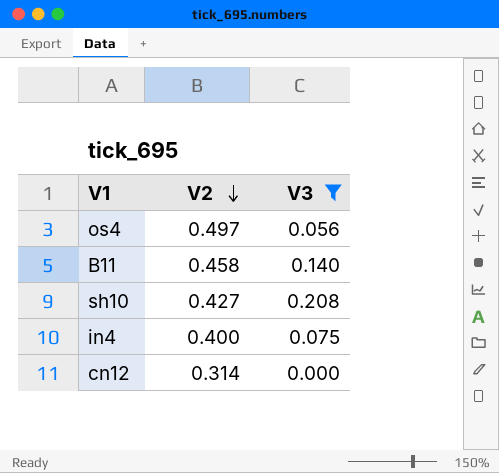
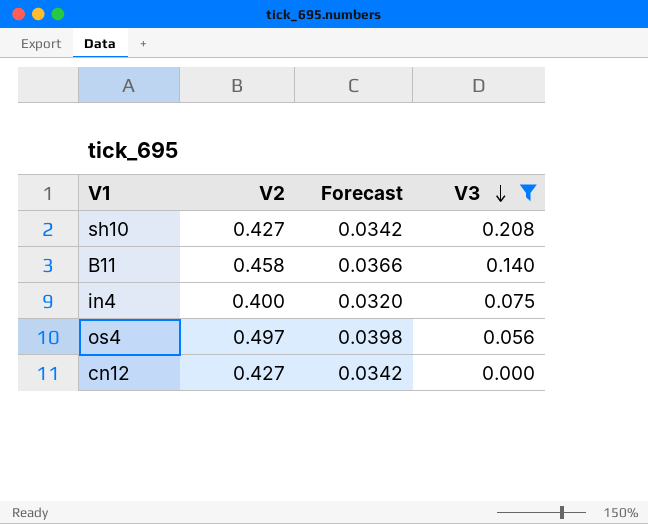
row order: V2 descending -> V3 descending
column Forecast | formula: none -> [V2] * 0.08
cn12 | V2: 0.314 -> 0.427

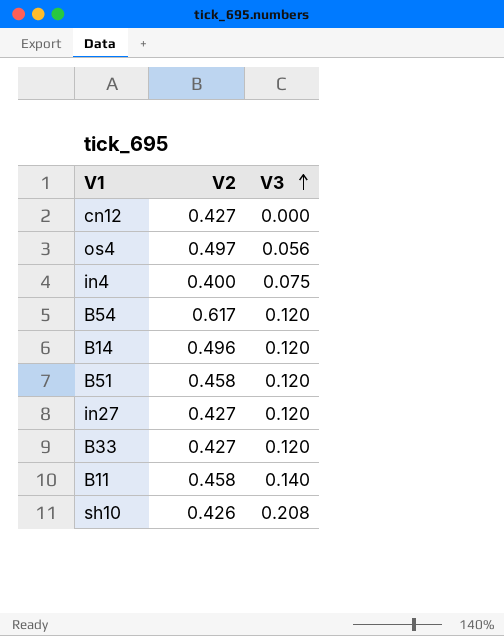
filter: V3 != 0.120 -> none
row order: V3 descending -> V3 ascending
column Forecast | formula: [V2] * 0.08 -> none
sh10 | V2: 0.427 -> 0.426

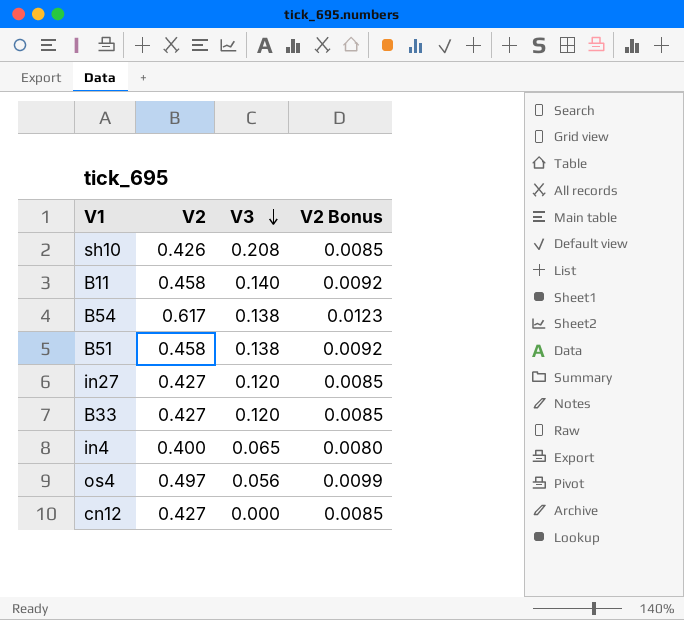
row order: V3 ascending -> V3 descending
column V2 Bonus | formula: none -> [V2] * 0.02
row B14: 0.496 | 0.120 -> none
B54 | V3: 0.120 -> 0.138
B51 | V3: 0.120 -> 0.138
in4 | V3: 0.075 -> 0.065

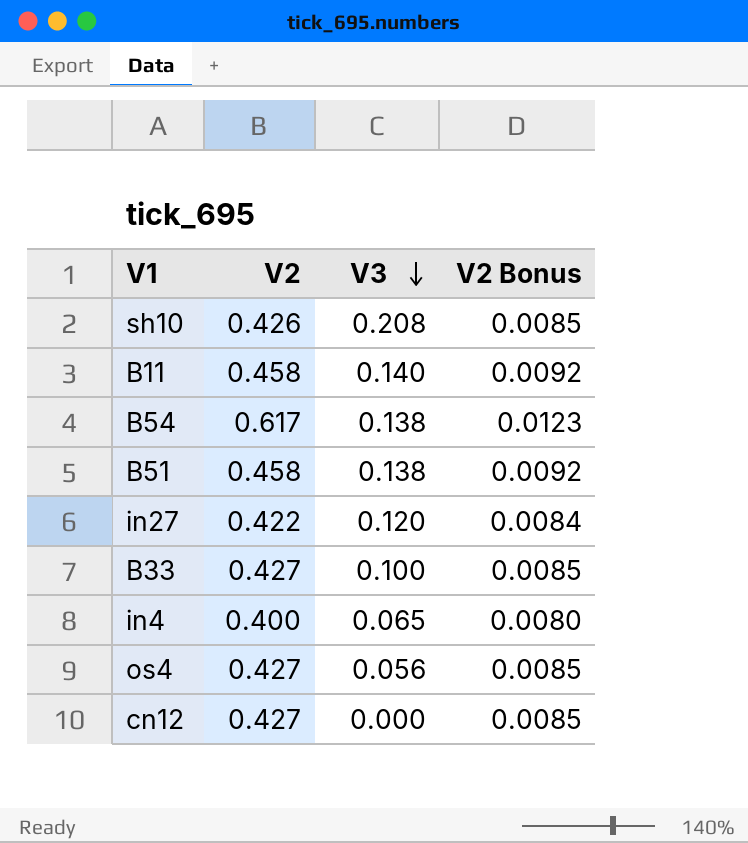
in27 | V2: 0.427 -> 0.422
in27 | V2 Bonus: 0.0085 -> 0.0084
B33 | V3: 0.120 -> 0.100
os4 | V2: 0.497 -> 0.427
os4 | V2 Bonus: 0.0099 -> 0.0085

